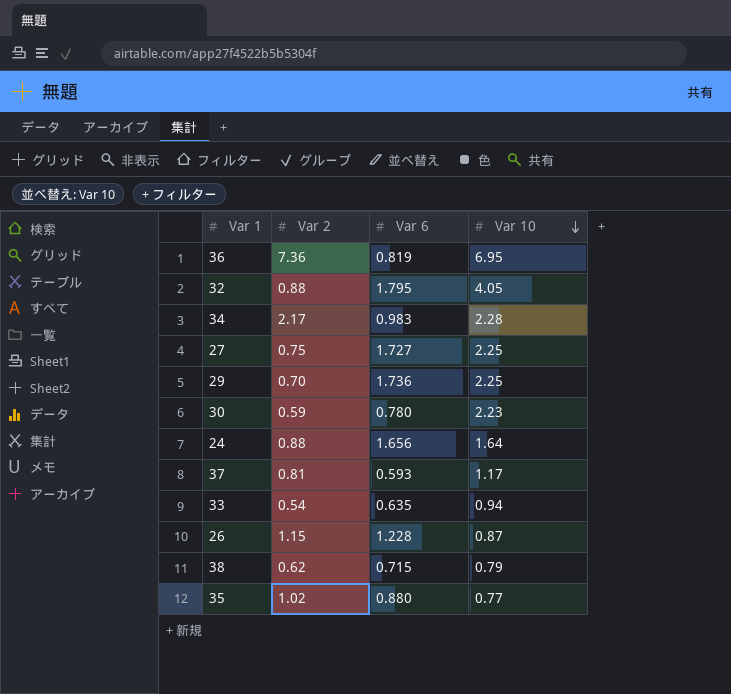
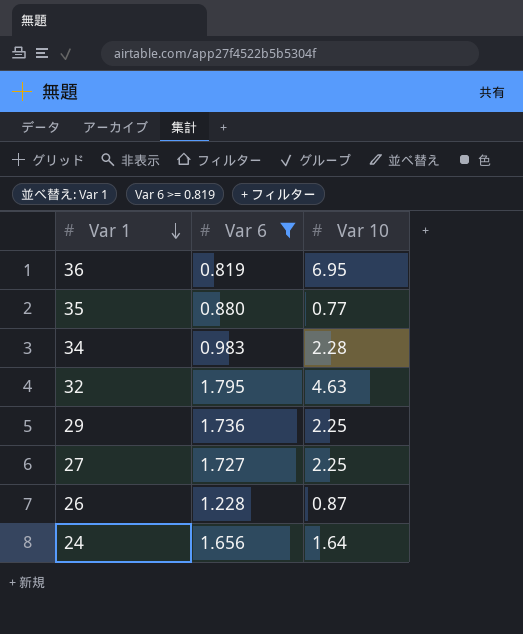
filter: none -> Var 6 >= 0.819
row order: Var 10 descending -> Var 1 descending
column Var 2 | position: 2 -> none
32 | Var 10: 4.05 -> 4.63

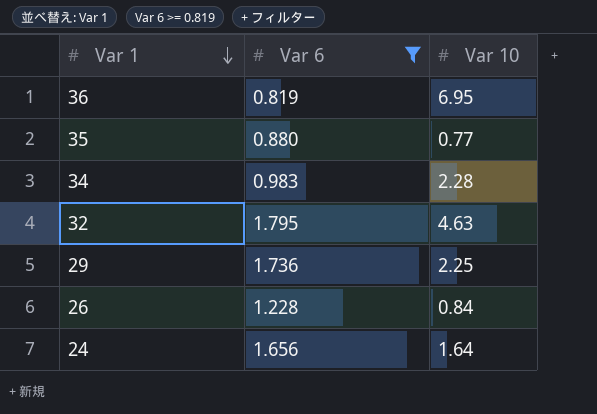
row 27: 1.727 | 2.25 -> none
26 | Var 10: 0.87 -> 0.84

